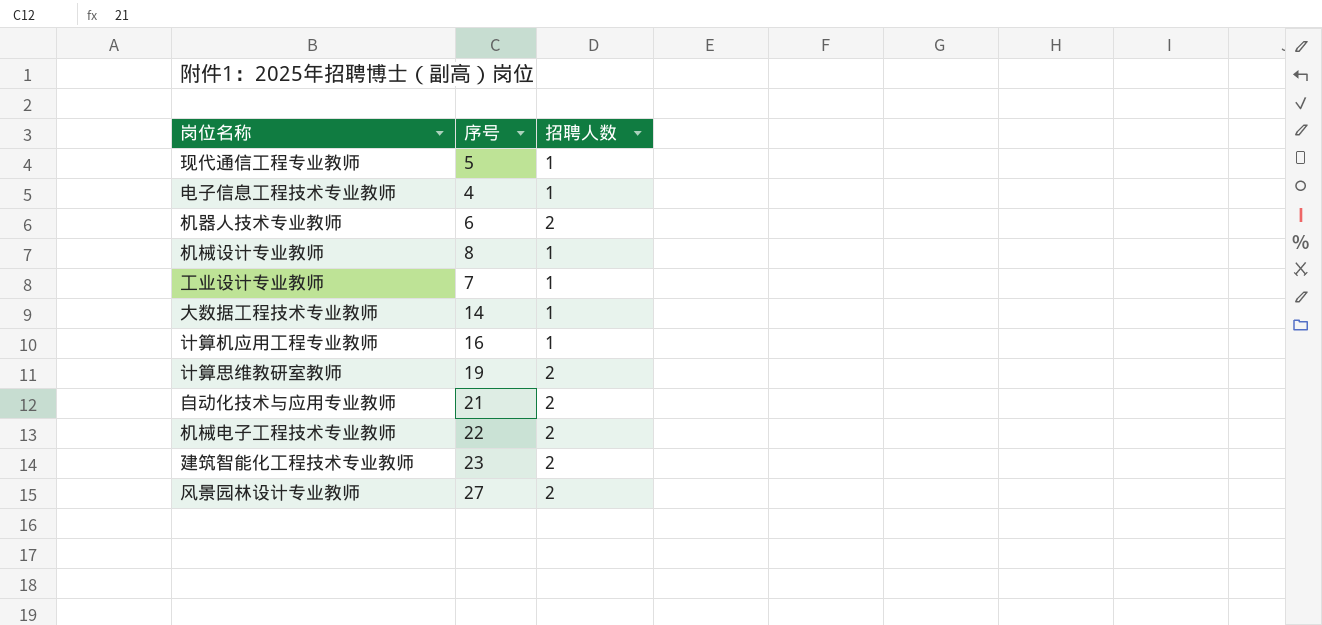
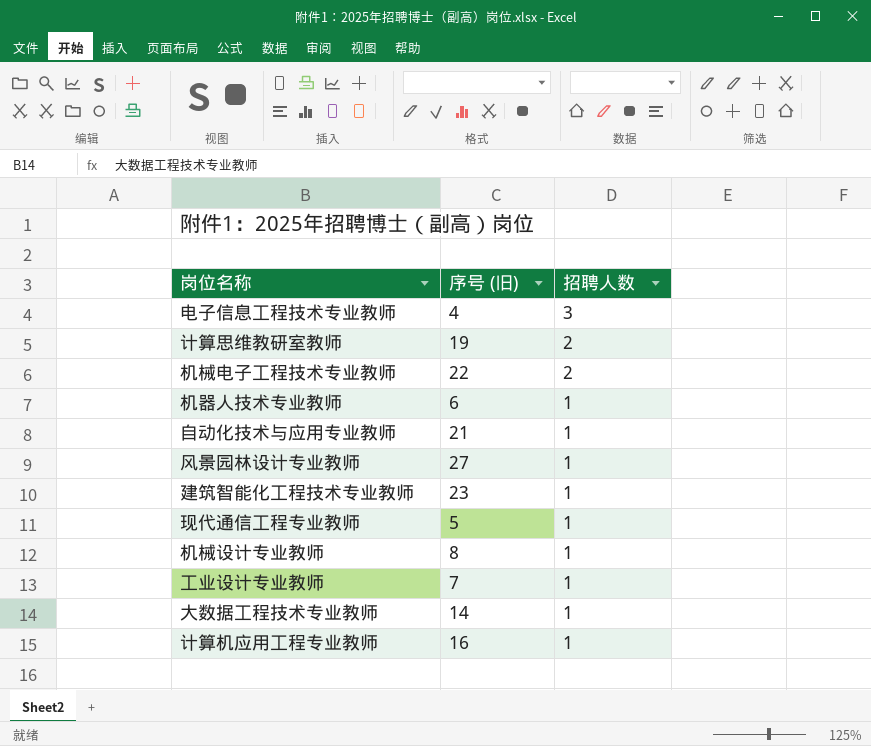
row order: none -> 招聘人数 descending
column name: 序号 -> 序号 (旧)
电子信息工程技术专业教师 | 招聘人数: 1 -> 3
机器人技术专业教师 | 招聘人数: 2 -> 1
自动化技术与应用专业教师 | 招聘人数: 2 -> 1
风景园林设计专业教师 | 招聘人数: 2 -> 1
建筑智能化工程技术专业教师 | 招聘人数: 2 -> 1

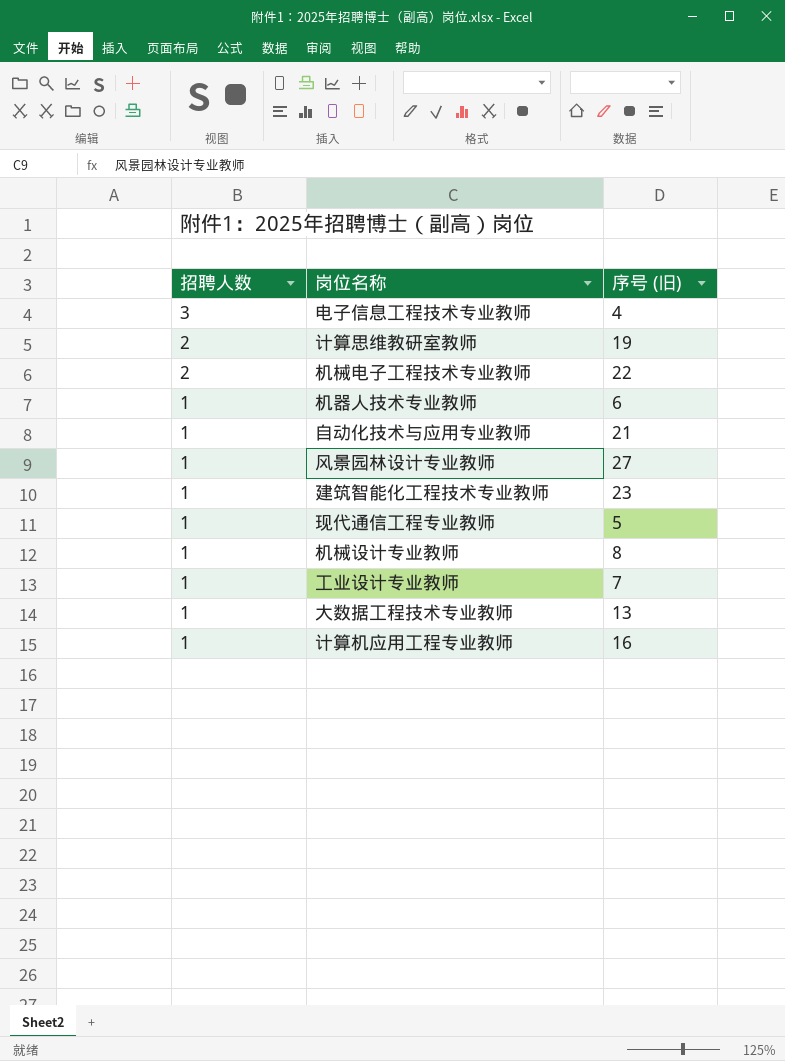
column 招聘人数 | position: 3 -> 1
大数据工程技术专业教师 | 序号 (旧): 14 -> 13

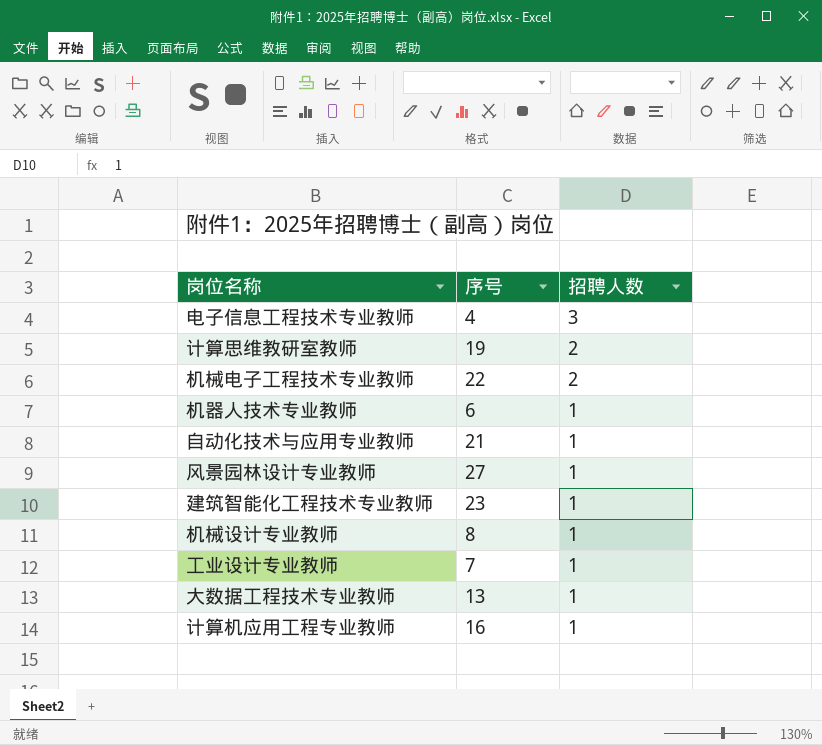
column name: 序号 (旧) -> 序号
column 招聘人数 | position: 1 -> 3
row 现代通信工程专业教师: 1 | 5 -> none

